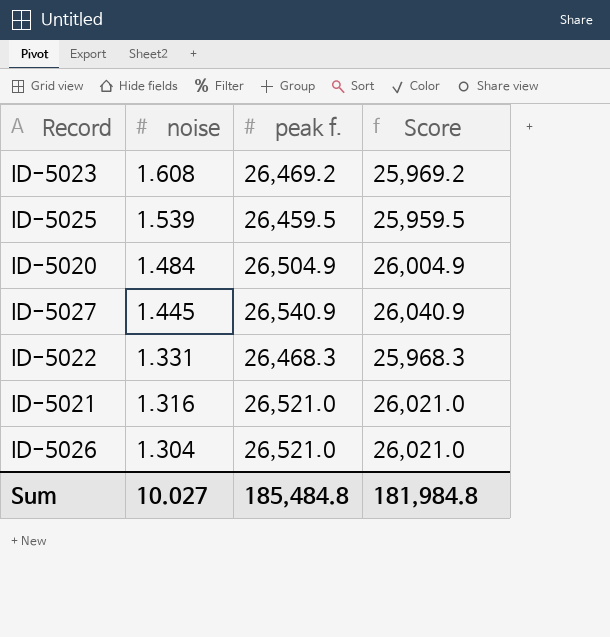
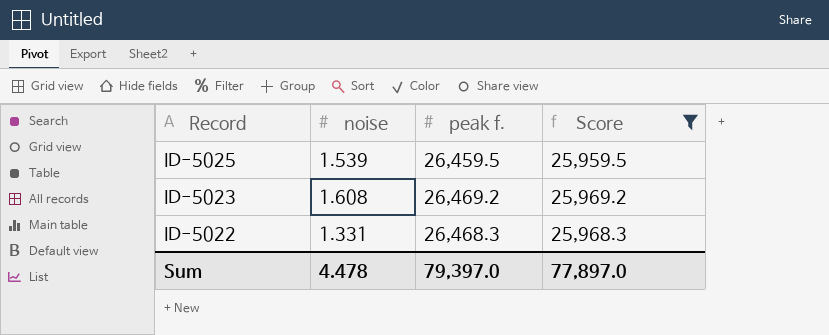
filter: none -> Score <= 25,969.2
row order: noise descending -> Record descending
Sum | noise: 10.027 -> 4.478
Sum | peak f.: 185,484.8 -> 79,397.0
Sum | Score: 181,984.8 -> 77,897.0

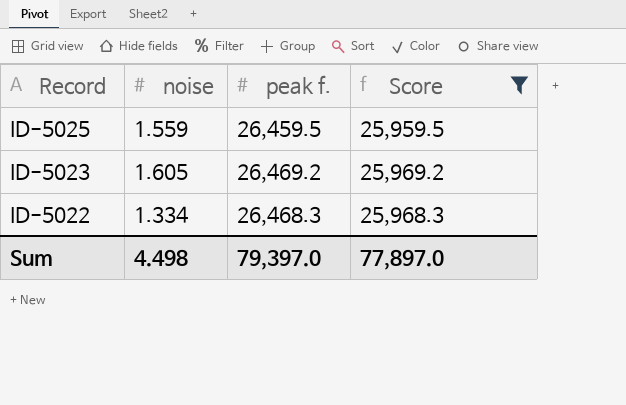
ID-5025 | noise: 1.539 -> 1.559
ID-5023 | noise: 1.608 -> 1.605
ID-5022 | noise: 1.331 -> 1.334
Sum | noise: 4.478 -> 4.498

